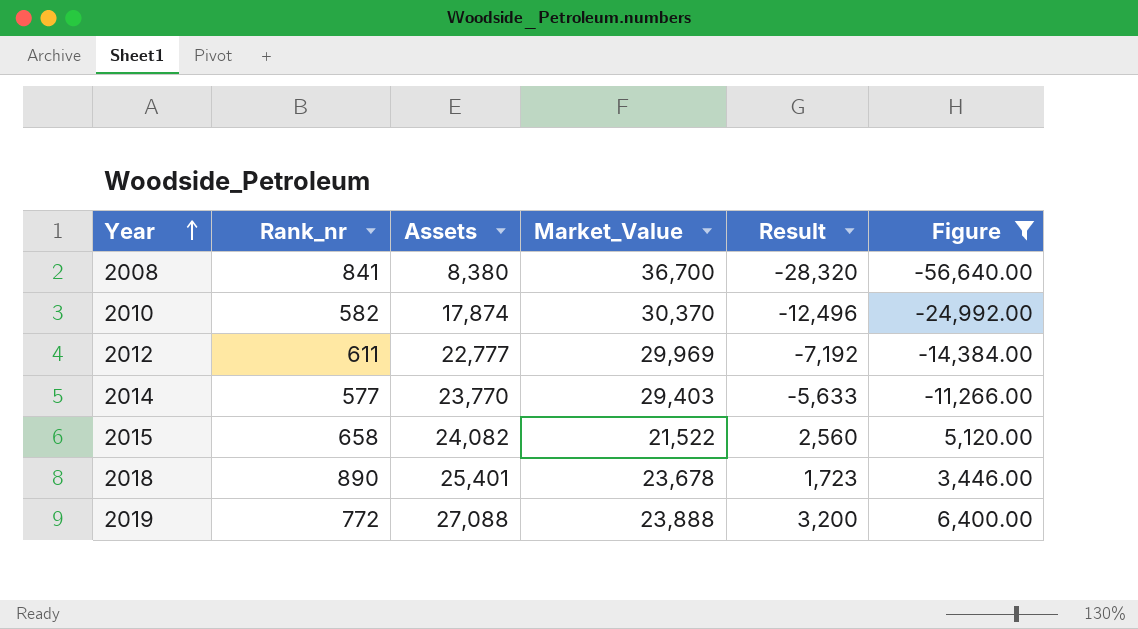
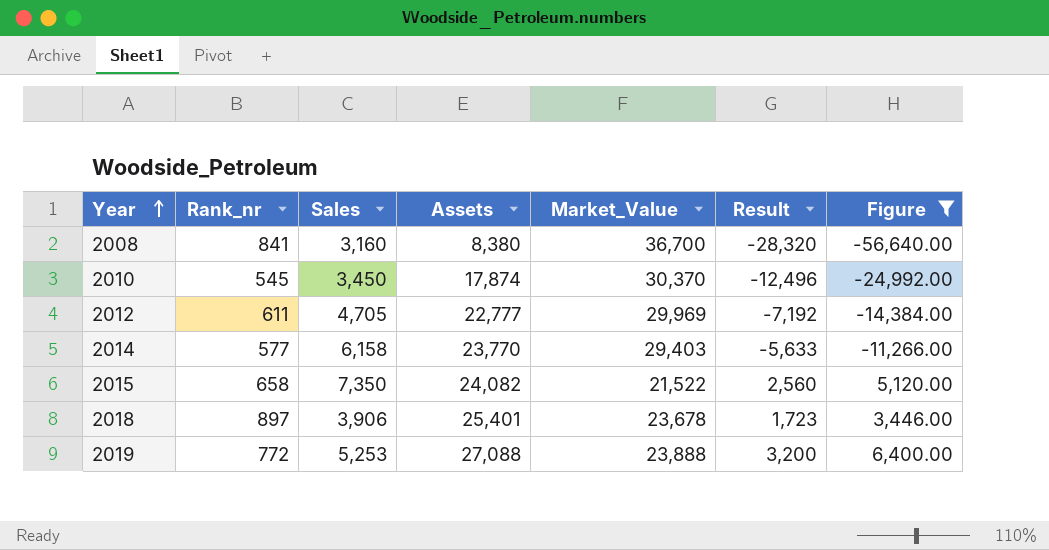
column Sales | position: none -> 3
2010 | Rank_nr: 582 -> 545
2018 | Rank_nr: 890 -> 897

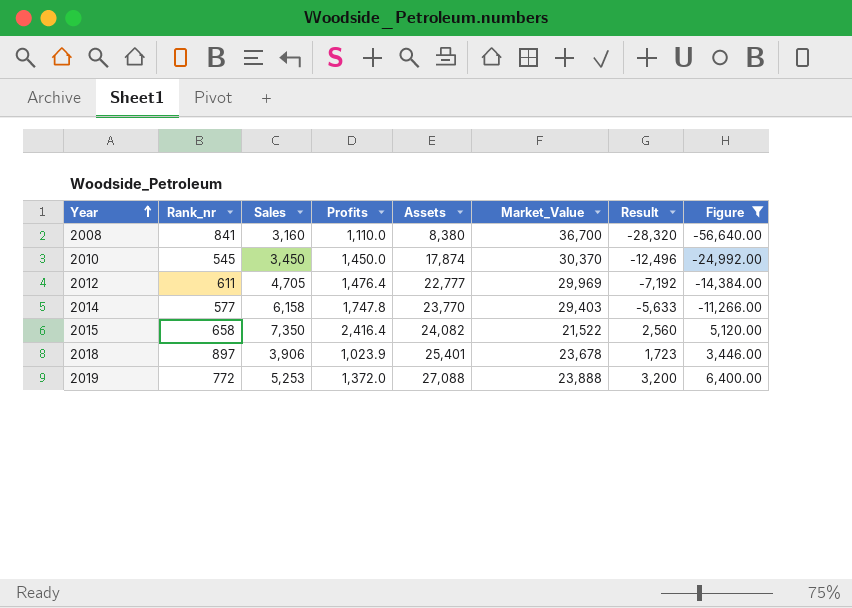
column Profits | position: none -> 4

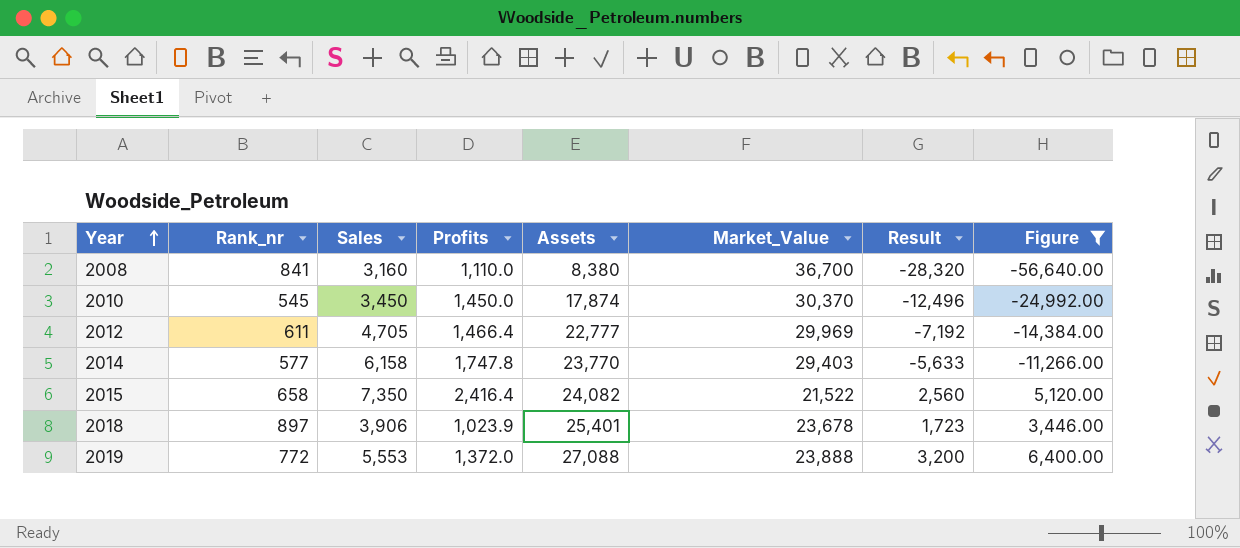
2012 | Profits: 1,476.4 -> 1,466.4
2019 | Sales: 5,253 -> 5,553

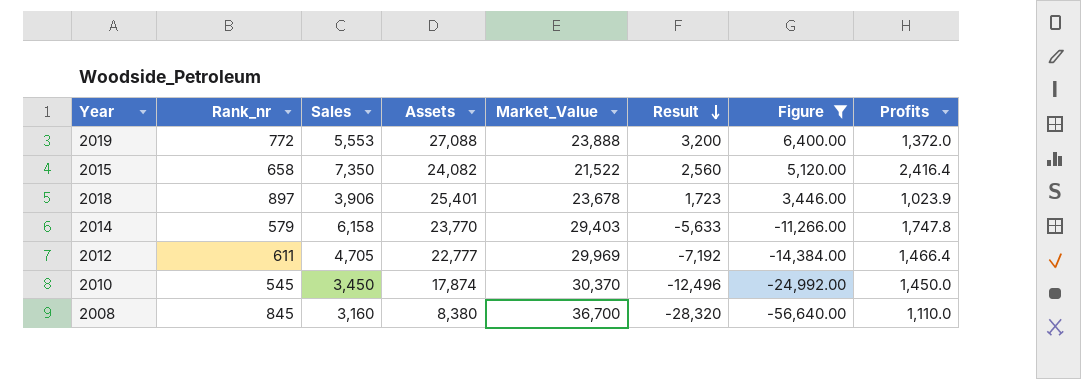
row order: Year ascending -> Result descending
column Profits | position: 4 -> 8
2014 | Rank_nr: 577 -> 579
2008 | Rank_nr: 841 -> 845

